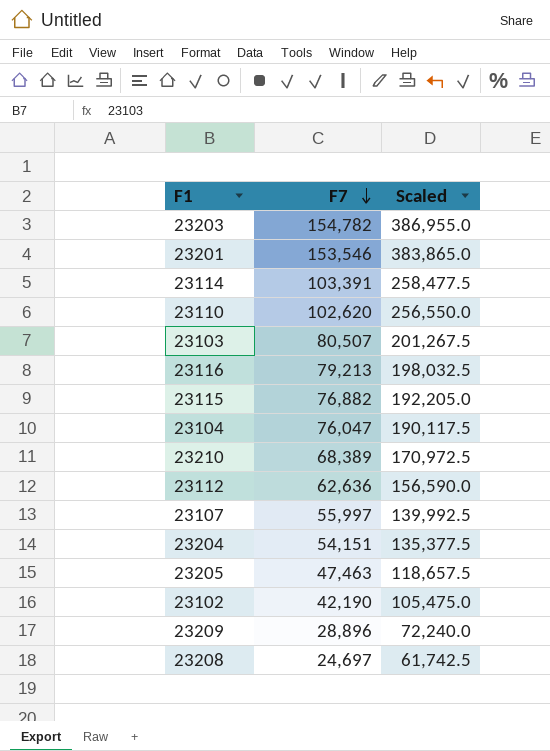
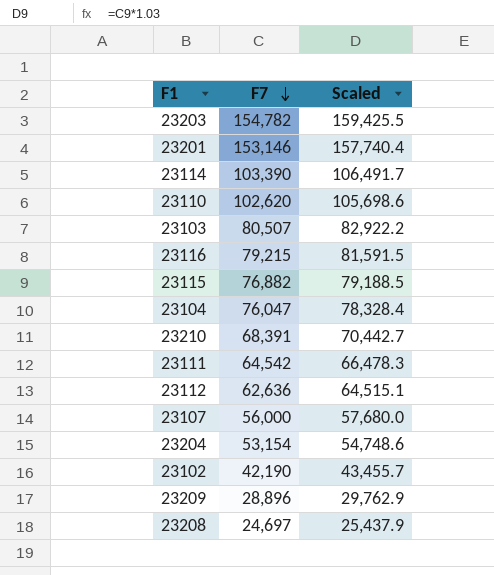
column Scaled | formula: [F7] * 2.5 -> [F7] * 1.03
row 23205: 47,463 | 118,657.5 -> none
23201 | F7: 153,546 -> 153,146
23114 | F7: 103,391 -> 103,390
23116 | F7: 79,213 -> 79,215
23210 | F7: 68,389 -> 68,391
row 23111: none -> 64,542 | 66,478.3
23107 | F7: 55,997 -> 56,000
23204 | F7: 54,151 -> 53,154

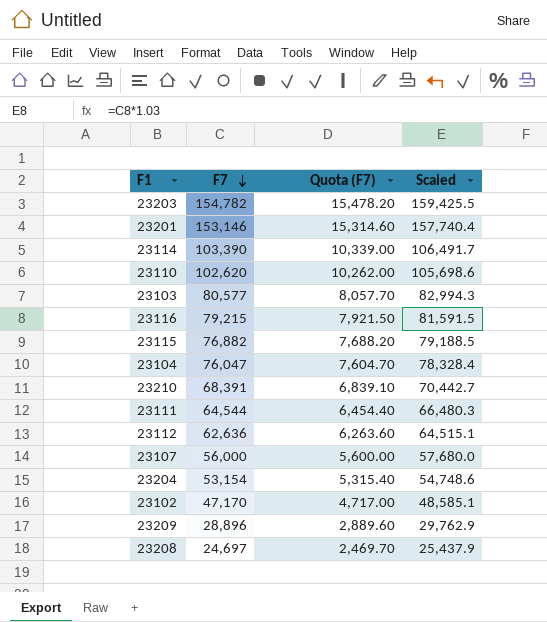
column Quota (F7) | formula: none -> [F7] * 0.1
23103 | F7: 80,507 -> 80,577
23103 | Scaled: 82,922.2 -> 82,994.3
23111 | F7: 64,542 -> 64,544
23111 | Scaled: 66,478.3 -> 66,480.3
23102 | F7: 42,190 -> 47,170
23102 | Scaled: 43,455.7 -> 48,585.1

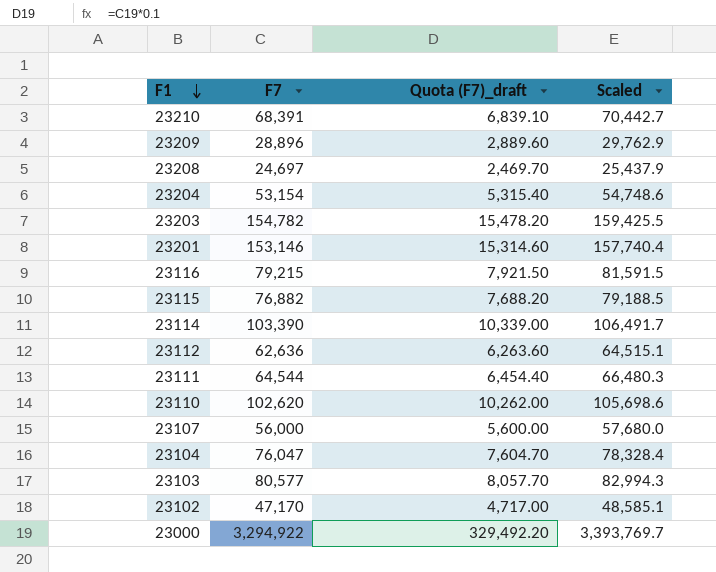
row order: F7 descending -> F1 descending
column name: Quota (F7) -> Quota (F7)_draft
row 23000: none -> 3,294,922 | 329,492.20 | 3,393,769.7

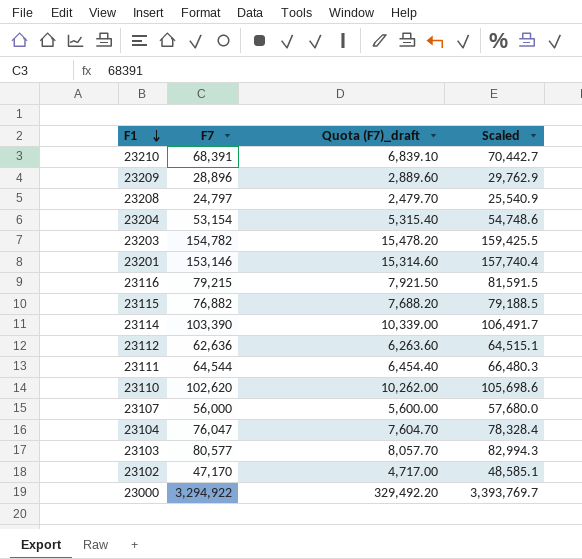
23208 | F7: 24,697 -> 24,797
23208 | Quota (F7)_draft: 2,469.70 -> 2,479.70
23208 | Scaled: 25,437.9 -> 25,540.9

